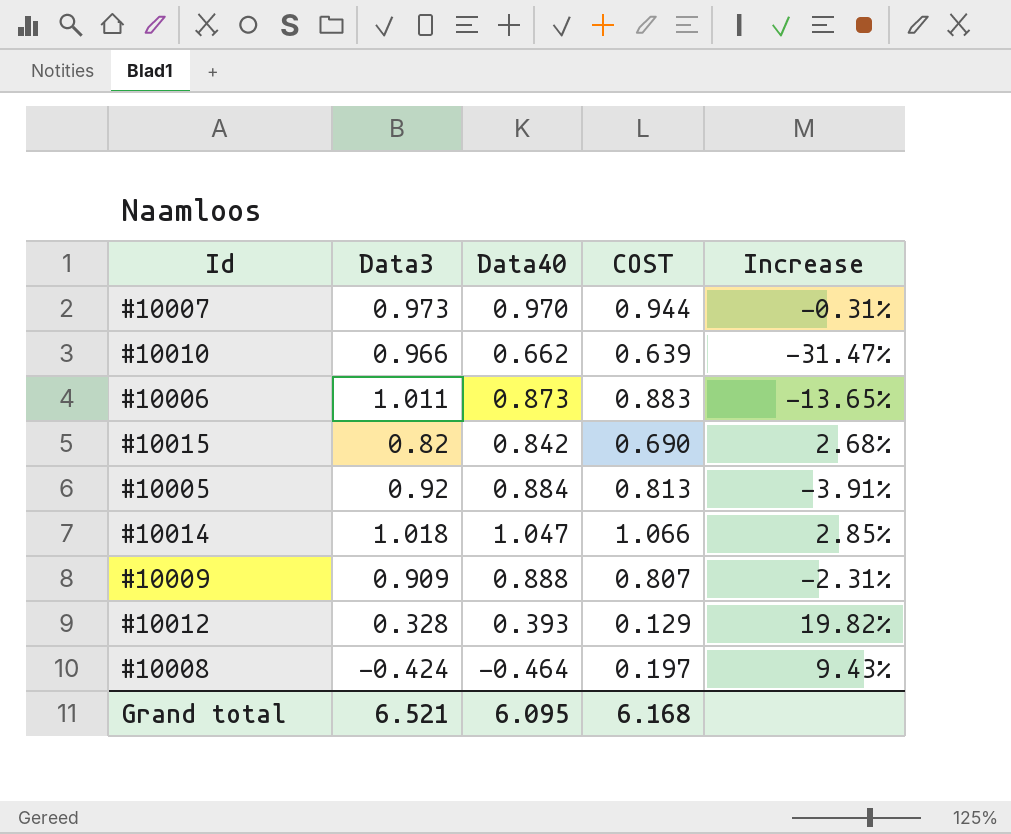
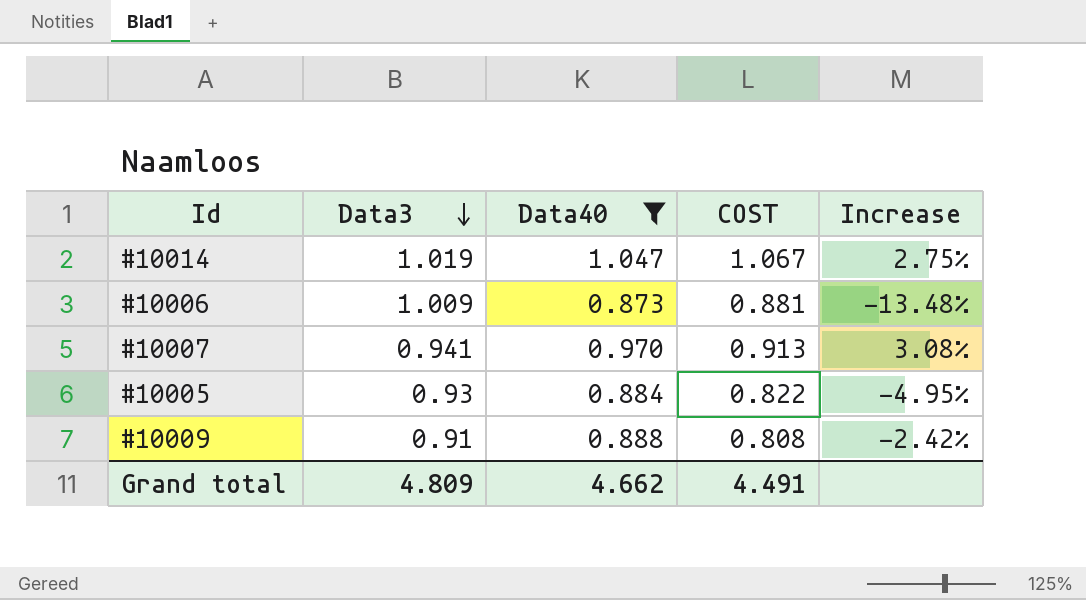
filter: none -> Data40 >= 0.873
row order: none -> Data3 descending
#10014 | Data3: 1.018 -> 1.019
#10014 | COST: 1.066 -> 1.067
#10014 | Increase: 2.85% -> 2.75%
#10006 | Data3: 1.011 -> 1.009
#10006 | COST: 0.883 -> 0.881
#10006 | Increase: -13.65% -> -13.48%
#10007 | Data3: 0.973 -> 0.941
#10007 | COST: 0.944 -> 0.913
#10007 | Increase: -0.31% -> 3.08%
#10005 | Data3: 0.92 -> 0.93
#10005 | COST: 0.813 -> 0.822
#10005 | Increase: -3.91% -> -4.95%
#10009 | Data3: 0.909 -> 0.91
#10009 | COST: 0.807 -> 0.808
#10009 | Increase: -2.31% -> -2.42%
Grand total | Data3: 6.521 -> 4.809
Grand total | Data40: 6.095 -> 4.662
Grand total | COST: 6.168 -> 4.491

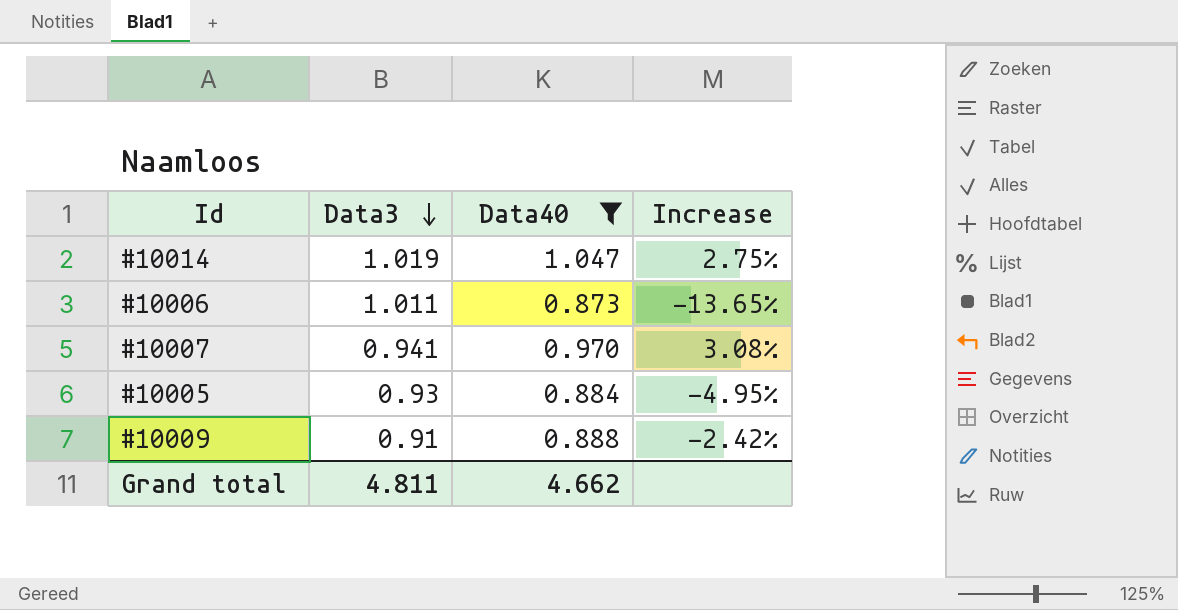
column COST | formula: [Data3] * [Data40] -> none
#10006 | Data3: 1.009 -> 1.011
#10006 | Increase: -13.48% -> -13.65%
Grand total | Data3: 4.809 -> 4.811

